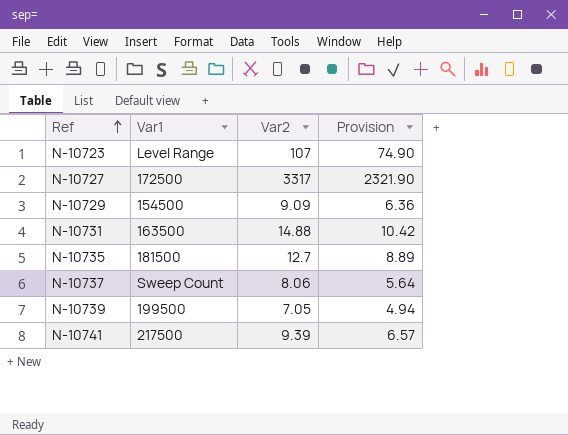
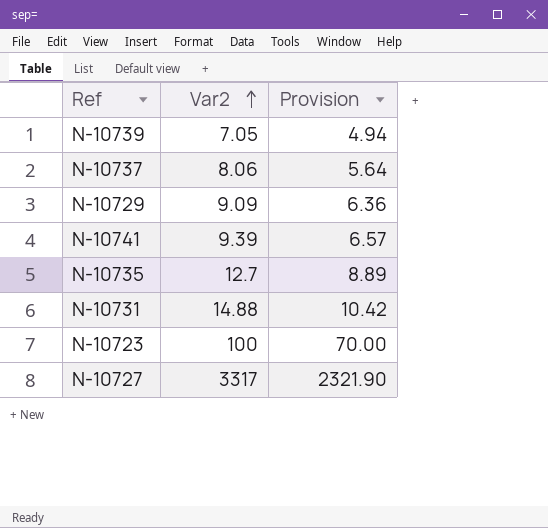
row order: Ref ascending -> Var2 ascending
column Var1 | position: 2 -> none
N-10723 | Var2: 107 -> 100
N-10723 | Provision: 74.90 -> 70.00

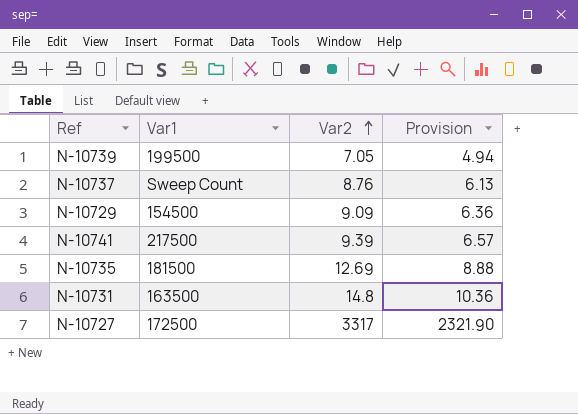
column Var1 | position: none -> 2
row N-10723: 100 | 70.00 -> none
N-10737 | Var2: 8.06 -> 8.76
N-10737 | Provision: 5.64 -> 6.13
N-10735 | Var2: 12.7 -> 12.69
N-10735 | Provision: 8.89 -> 8.88
N-10731 | Var2: 14.88 -> 14.8
N-10731 | Provision: 10.42 -> 10.36

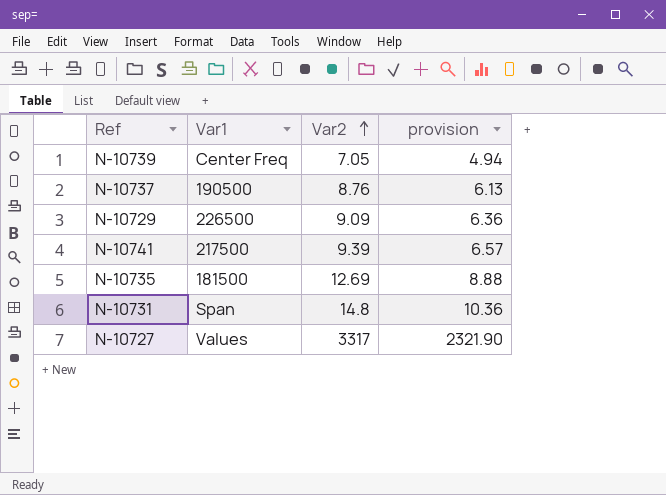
column name: Provision -> provision
N-10739 | Var1: 199500 -> Center Freq
N-10737 | Var1: Sweep Count -> 190500
N-10729 | Var1: 154500 -> 226500
N-10731 | Var1: 163500 -> Span
N-10727 | Var1: 172500 -> Values

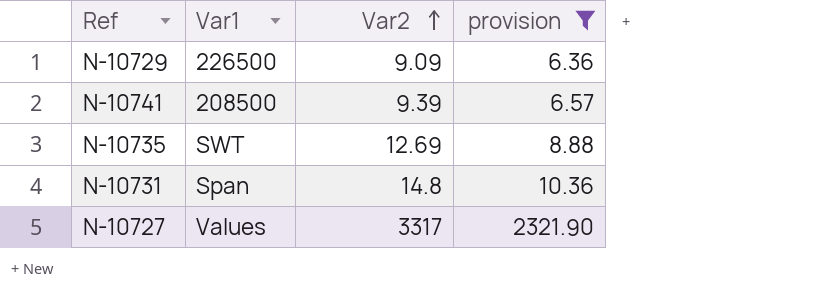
filter: none -> provision >= 6.36
N-10741 | Var1: 217500 -> 208500
N-10735 | Var1: 181500 -> SWT

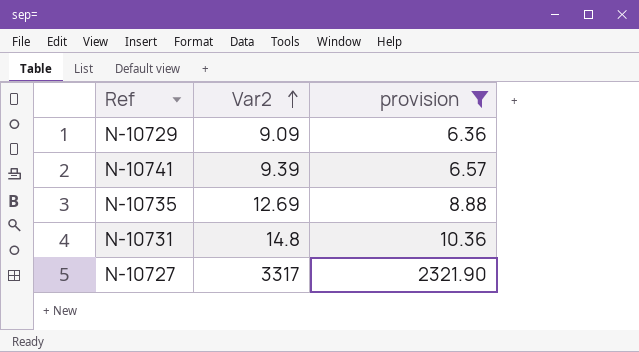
column Var1 | position: 2 -> none

